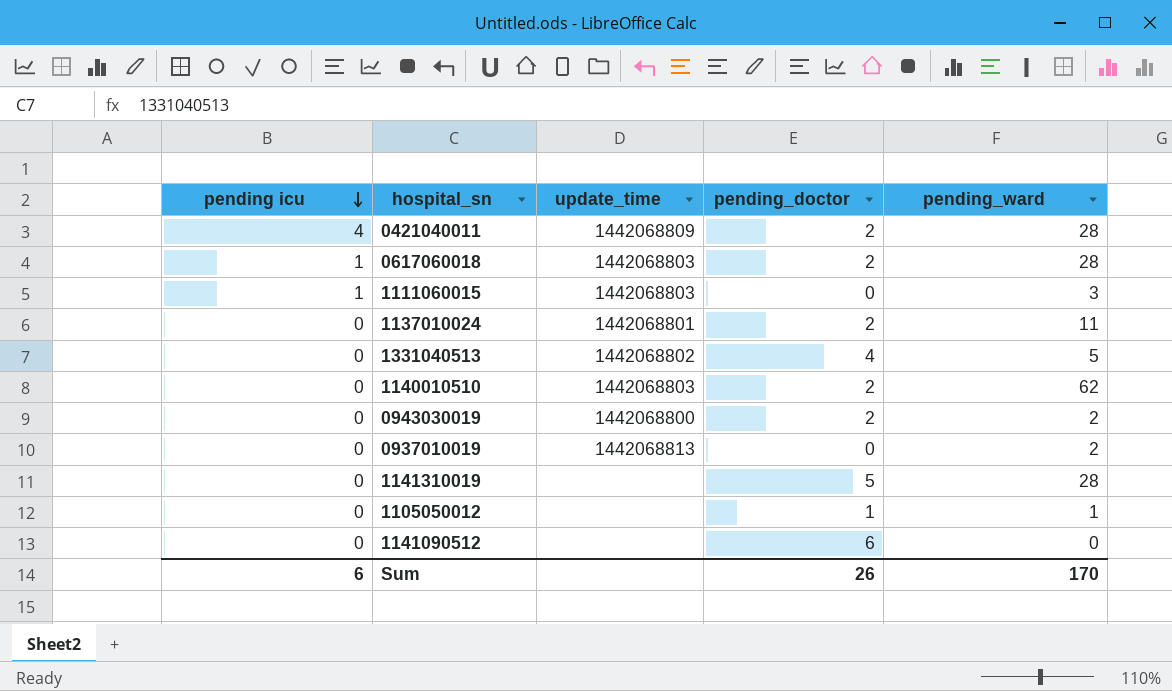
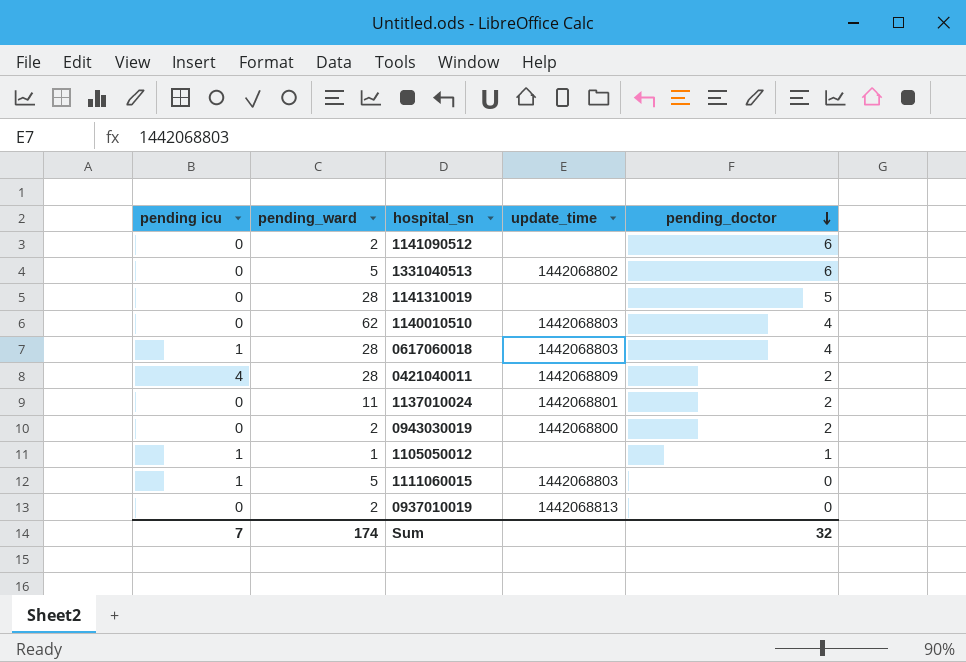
row order: pending icu descending -> pending_doctor descending
column pending_ward | position: 5 -> 2
1141090512 | pending_ward: 0 -> 2
1331040513 | pending_doctor: 4 -> 6
1140010510 | pending_doctor: 2 -> 4
0617060018 | pending_doctor: 2 -> 4
1105050012 | pending icu: 0 -> 1
1111060015 | pending_ward: 3 -> 5
Sum | pending icu: 6 -> 7
Sum | pending_ward: 170 -> 174
Sum | pending_doctor: 26 -> 32

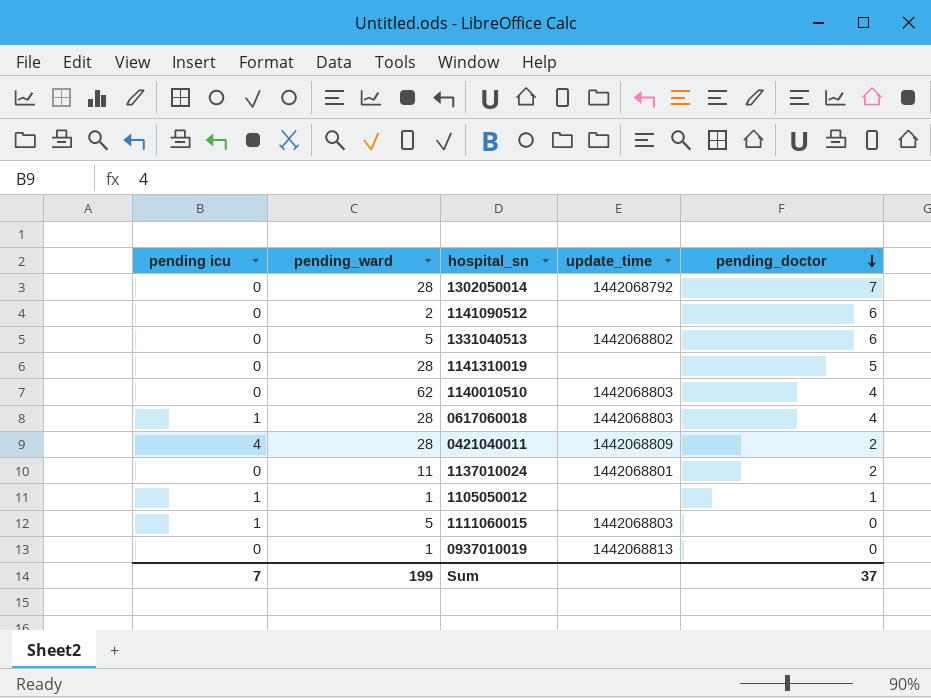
row 0943030019: 0 | 2 | 1442068800 | 2 -> none
row 1302050014: none -> 0 | 28 | 1442068792 | 7
0937010019 | pending_ward: 2 -> 1
Sum | pending_ward: 174 -> 199
Sum | pending_doctor: 32 -> 37

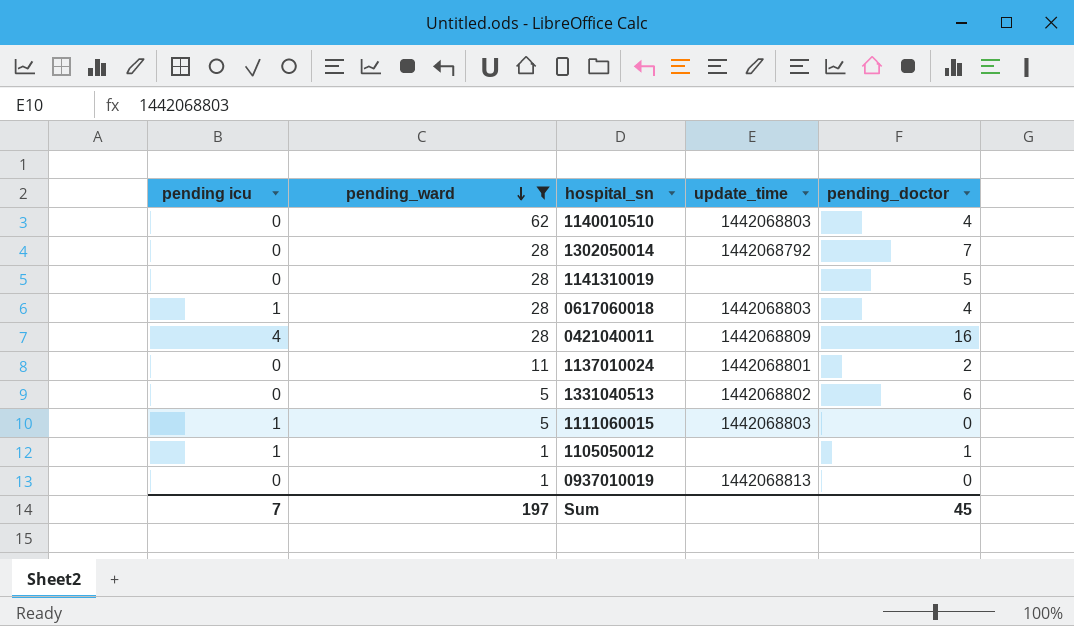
filter: none -> pending_ward != 2
row order: pending_doctor descending -> pending_ward descending
0421040011 | pending_doctor: 2 -> 16
Sum | pending_ward: 199 -> 197
Sum | pending_doctor: 37 -> 45

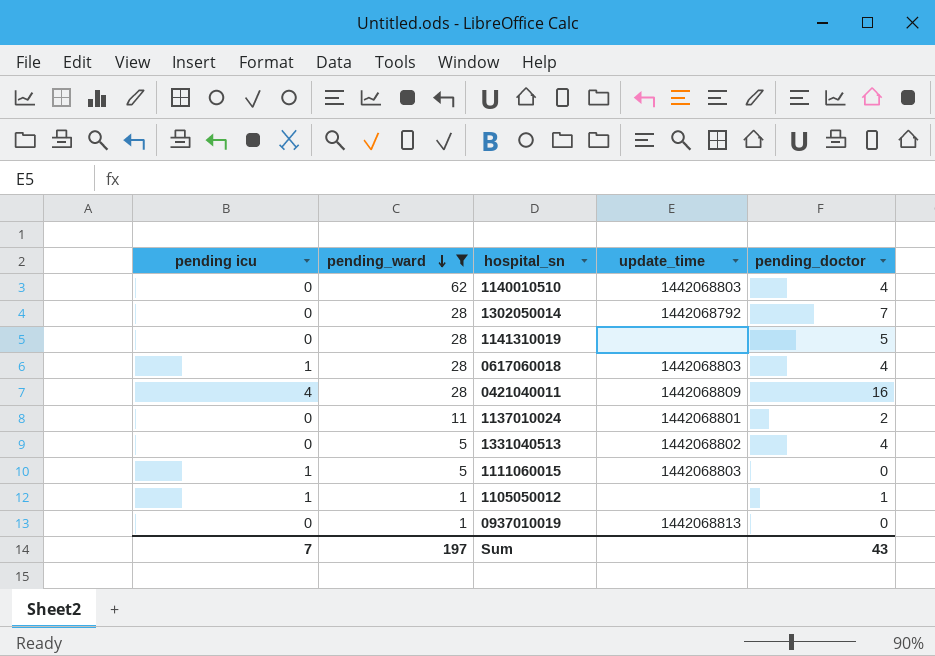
1331040513 | pending_doctor: 6 -> 4
Sum | pending_doctor: 45 -> 43

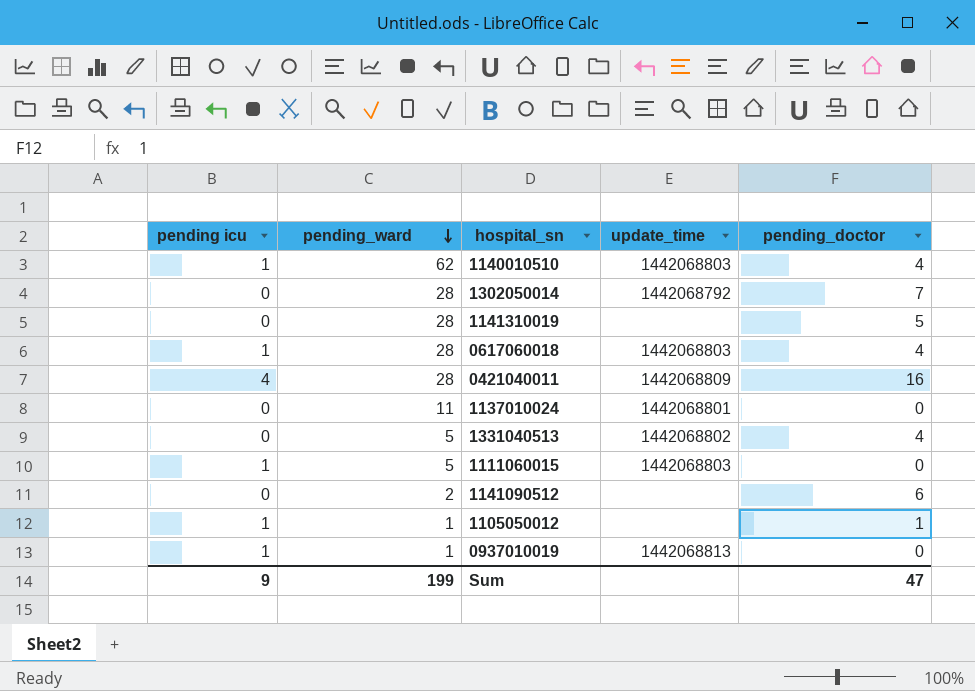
filter: pending_ward != 2 -> none
1140010510 | pending icu: 0 -> 1
1137010024 | pending_doctor: 2 -> 0
0937010019 | pending icu: 0 -> 1
Sum | pending icu: 7 -> 9
Sum | pending_ward: 197 -> 199
Sum | pending_doctor: 43 -> 47

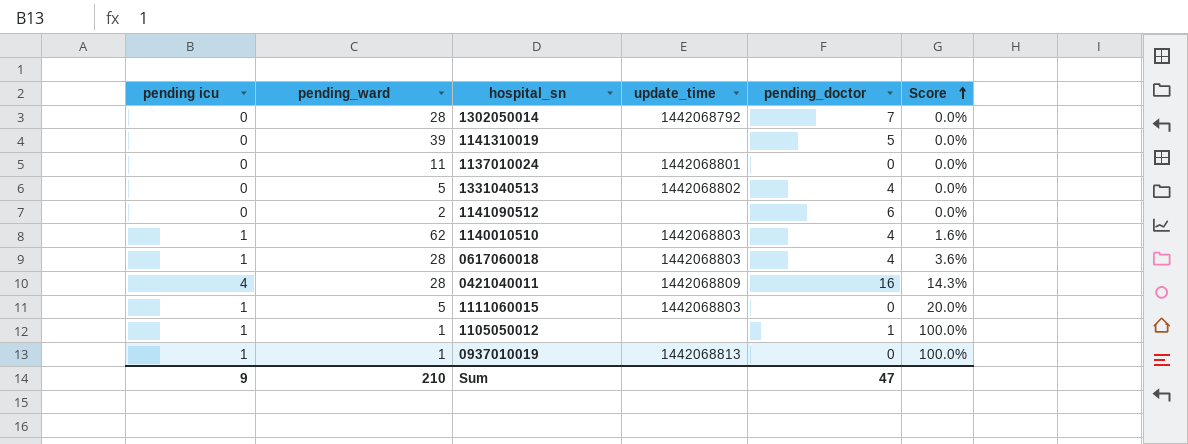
row order: pending_ward descending -> Score ascending
column Score | formula: none -> [pending icu] / [pending_ward]
1141310019 | pending_ward: 28 -> 39
Sum | pending_ward: 199 -> 210

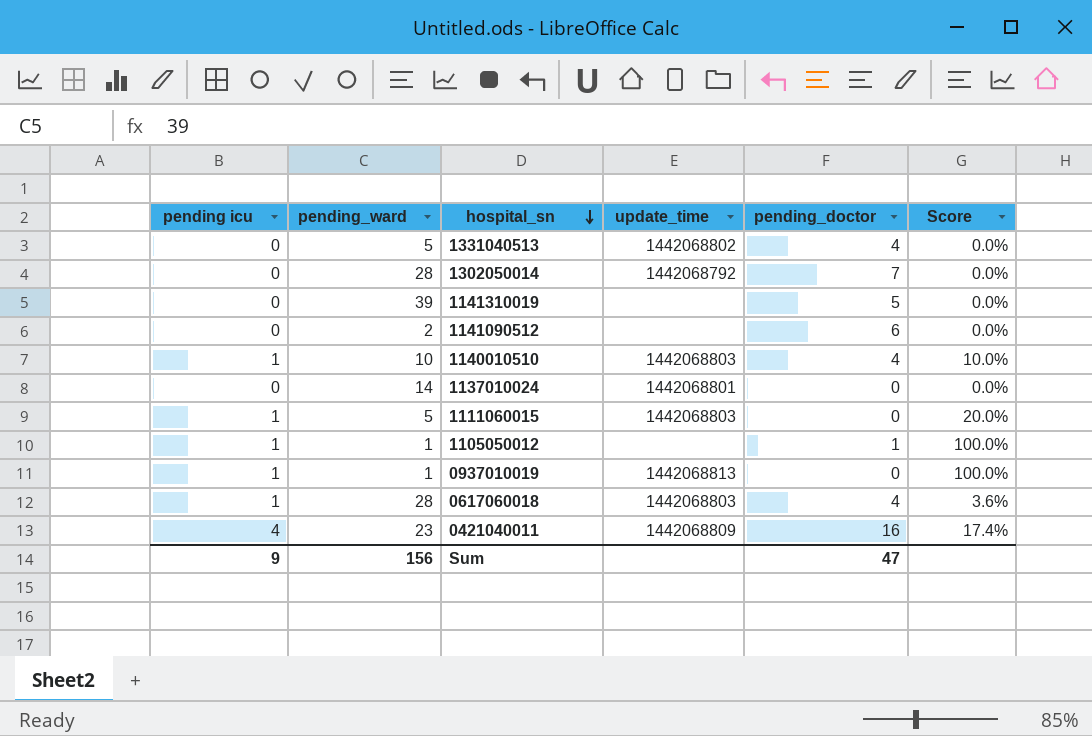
row order: Score ascending -> hospital_sn descending
1140010510 | pending_ward: 62 -> 10
1140010510 | Score: 1.6% -> 10.0%
1137010024 | pending_ward: 11 -> 14
0421040011 | pending_ward: 28 -> 23
0421040011 | Score: 14.3% -> 17.4%
Sum | pending_ward: 210 -> 156

